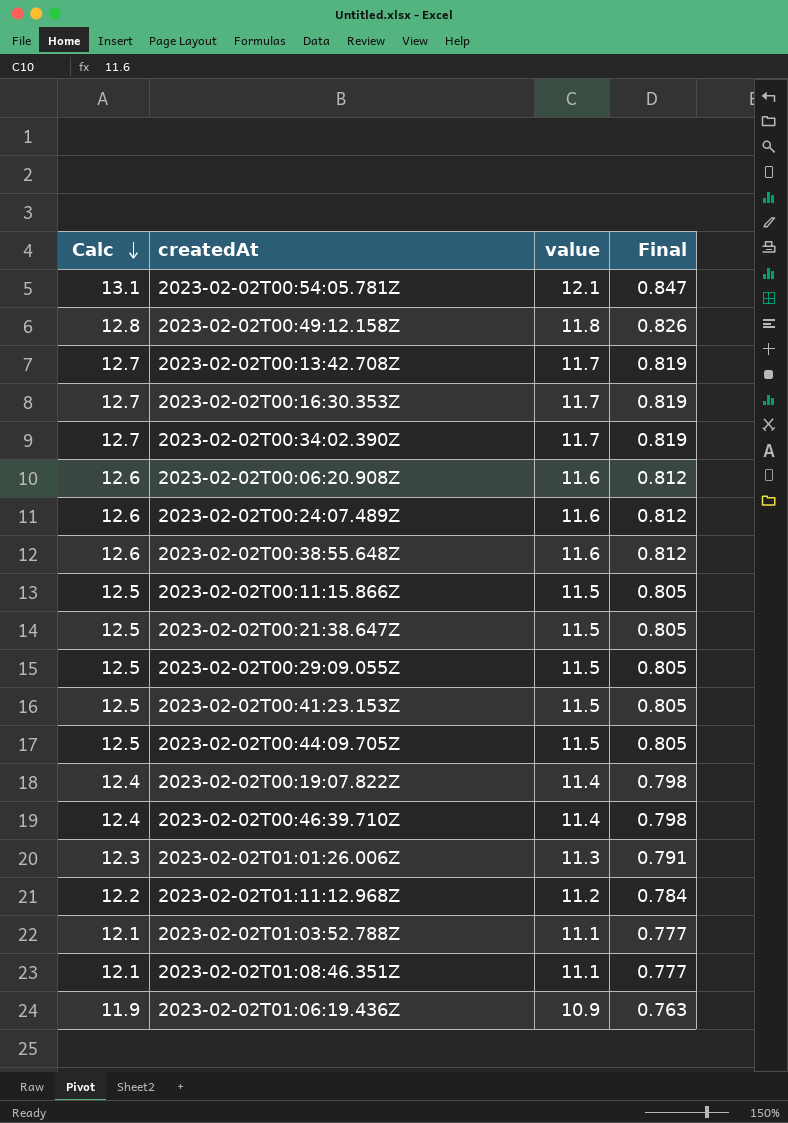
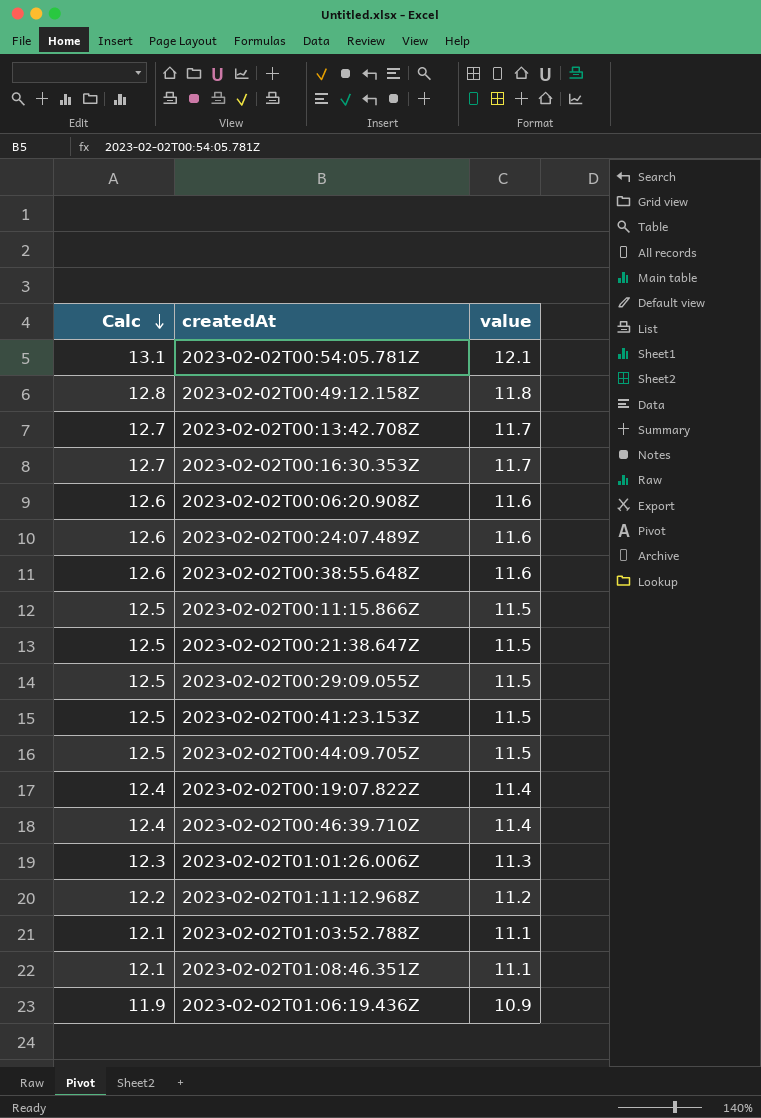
column Final | formula: [value] * 0.07 -> none
row 2023-02-02T00:34:02.390Z: 12.7 | 11.7 | 0.819 -> none

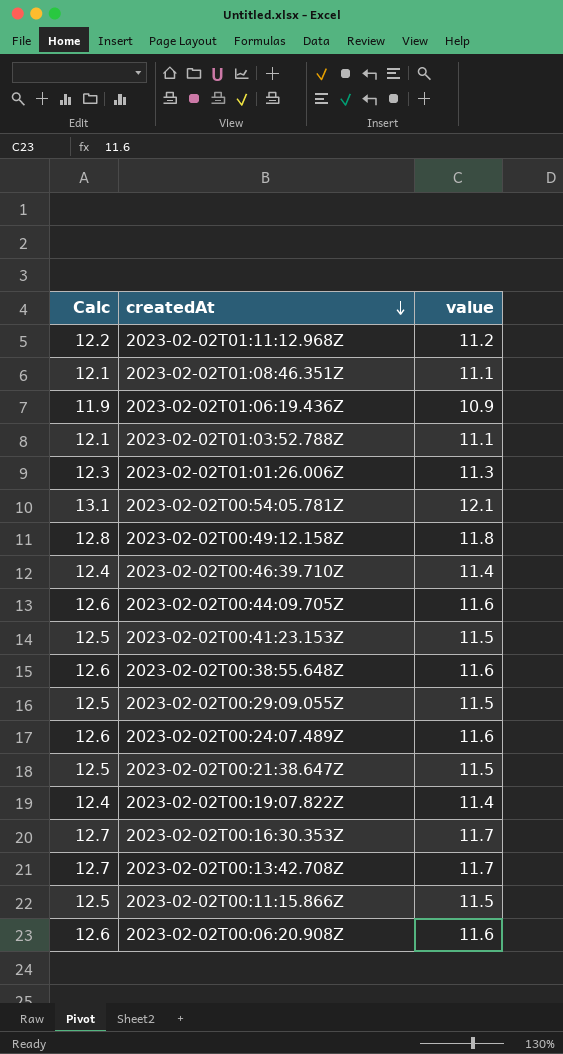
row order: Calc descending -> createdAt descending
2023-02-02T00:44:09.705Z | Calc: 12.5 -> 12.6
2023-02-02T00:44:09.705Z | value: 11.5 -> 11.6

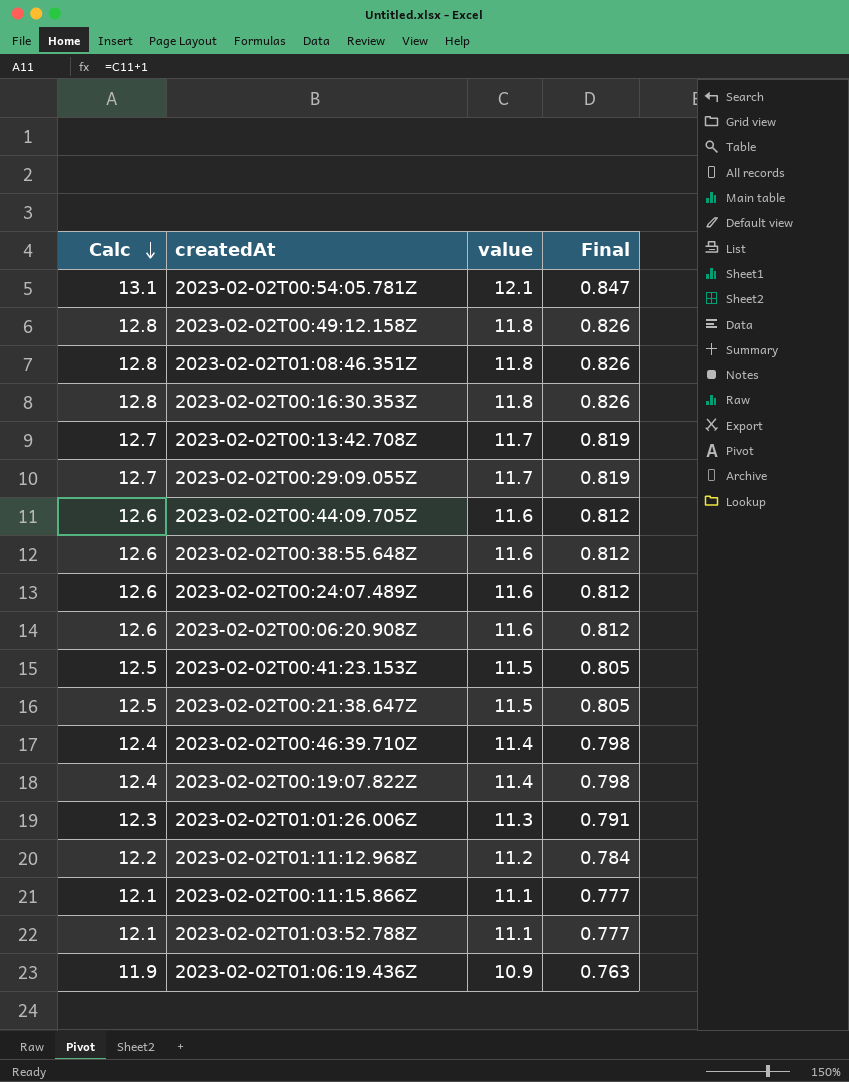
row order: createdAt descending -> Calc descending
column Final | formula: none -> [value] * 0.07
2023-02-02T01:08:46.351Z | Calc: 12.1 -> 12.8
2023-02-02T01:08:46.351Z | value: 11.1 -> 11.8
2023-02-02T00:16:30.353Z | Calc: 12.7 -> 12.8
2023-02-02T00:16:30.353Z | value: 11.7 -> 11.8
2023-02-02T00:29:09.055Z | Calc: 12.5 -> 12.7
2023-02-02T00:29:09.055Z | value: 11.5 -> 11.7
2023-02-02T00:11:15.866Z | Calc: 12.5 -> 12.1
2023-02-02T00:11:15.866Z | value: 11.5 -> 11.1

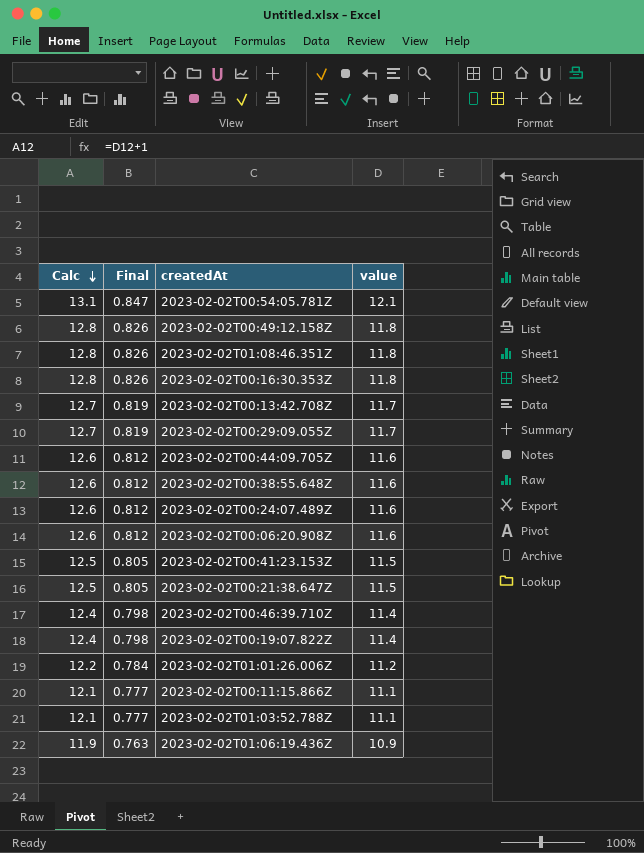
column Final | position: 4 -> 2
row 2023-02-02T01:11:12.968Z: 12.2 | 11.2 | 0.784 -> none
2023-02-02T01:01:26.006Z | Calc: 12.3 -> 12.2
2023-02-02T01:01:26.006Z | Final: 0.791 -> 0.784
2023-02-02T01:01:26.006Z | value: 11.3 -> 11.2

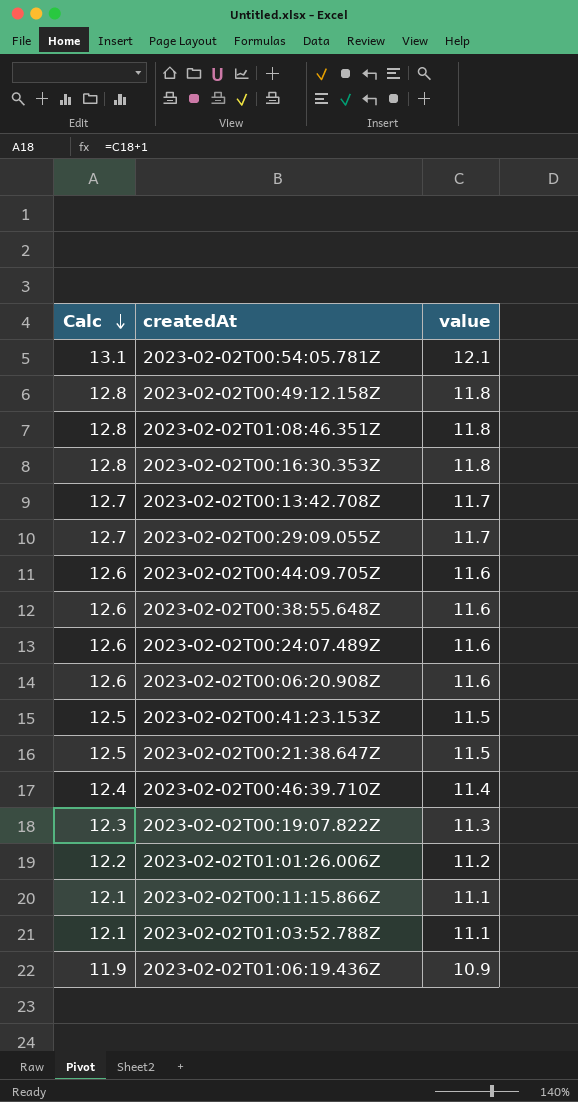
column Final | formula: [value] * 0.07 -> none
2023-02-02T00:19:07.822Z | Calc: 12.4 -> 12.3
2023-02-02T00:19:07.822Z | value: 11.4 -> 11.3

